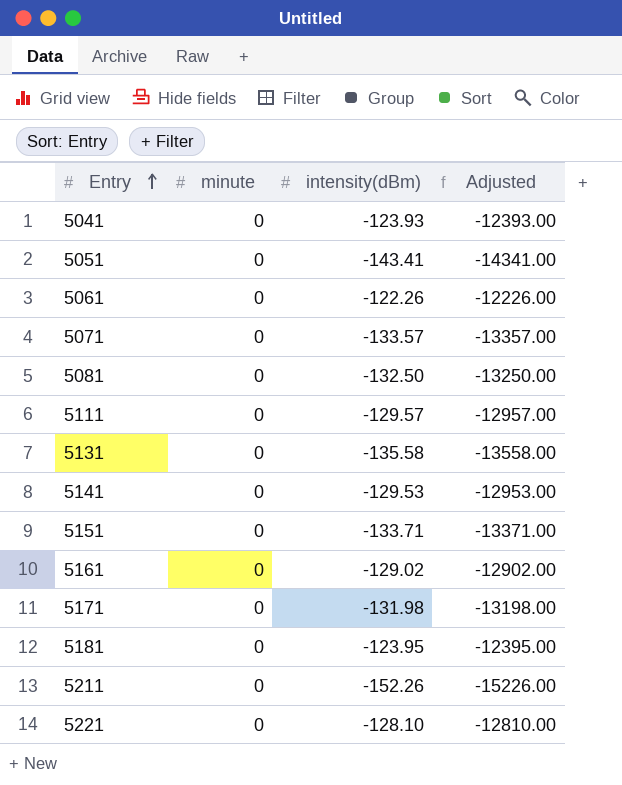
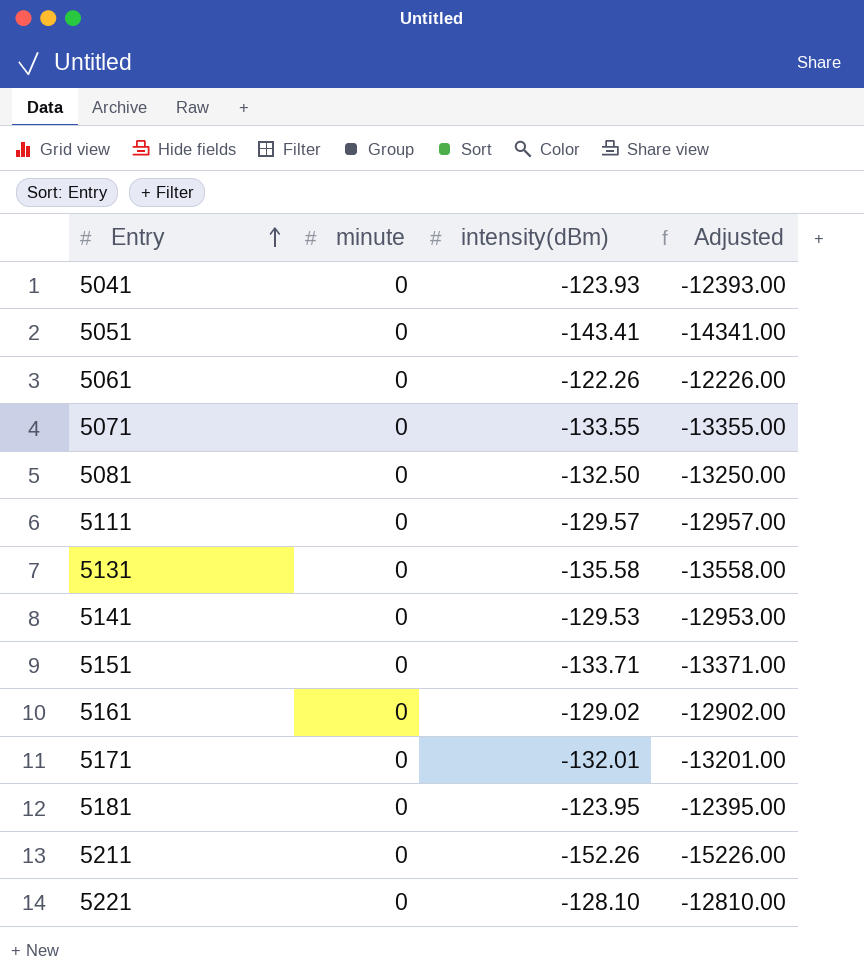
5071 | intensity(dBm): -133.57 -> -133.55
5071 | Adjusted: -13357.00 -> -13355.00
5171 | intensity(dBm): -131.98 -> -132.01
5171 | Adjusted: -13198.00 -> -13201.00

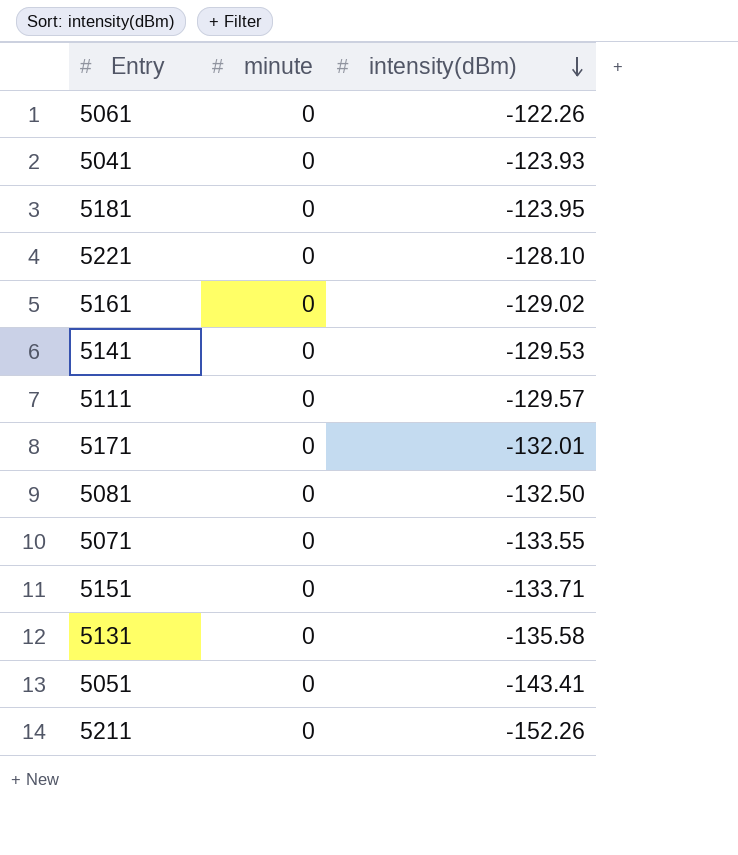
row order: Entry ascending -> intensity(dBm) descending
column Adjusted | formula: [intensity(dBm)] * 100 -> none

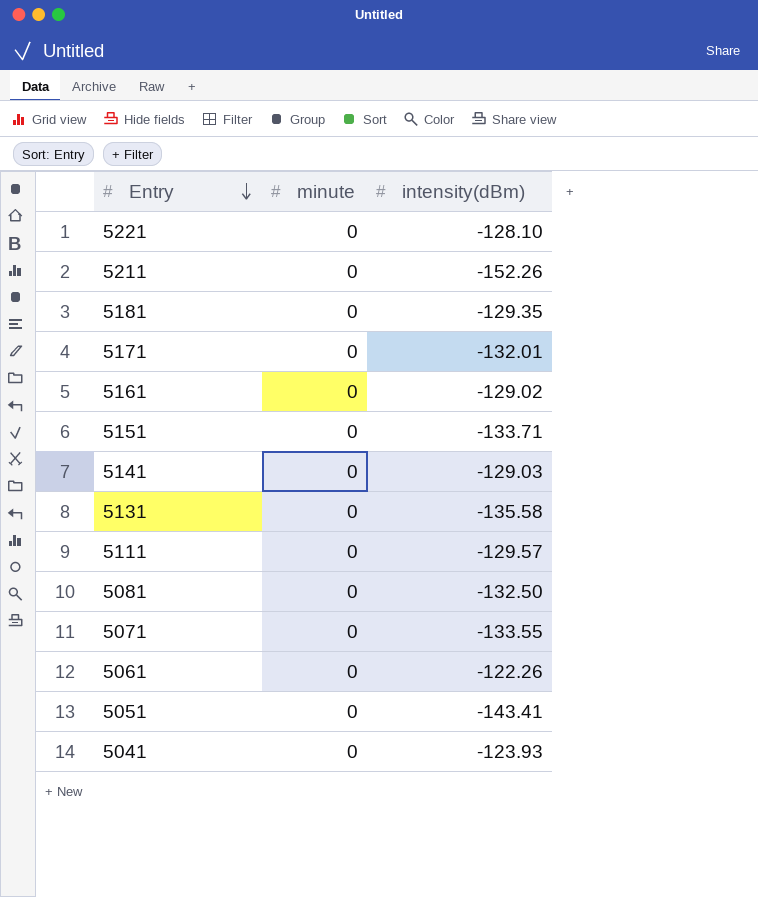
row order: intensity(dBm) descending -> Entry descending
5181 | intensity(dBm): -123.95 -> -129.35
5141 | intensity(dBm): -129.53 -> -129.03

